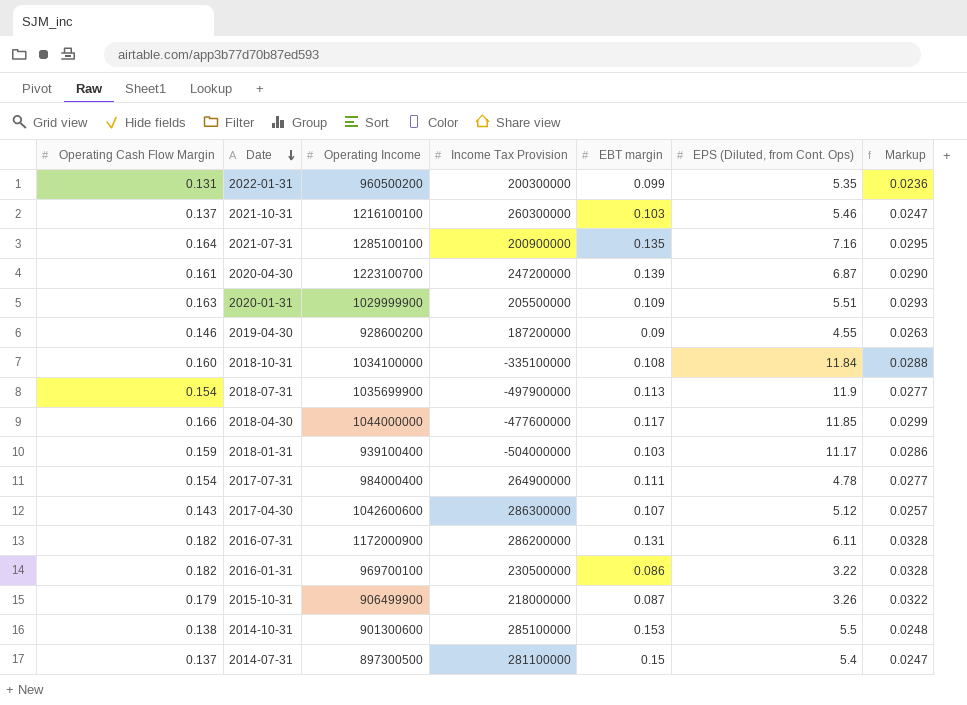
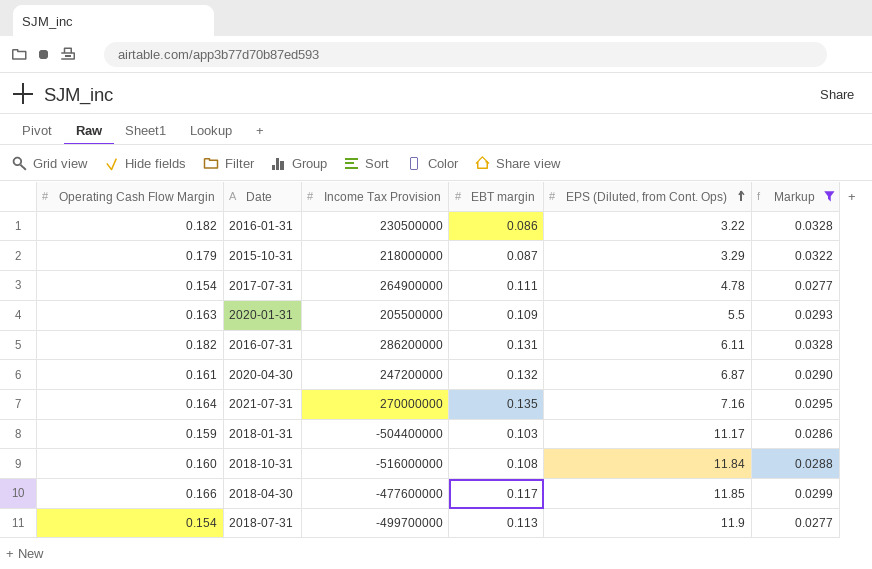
filter: none -> Markup >= 0.0277
row order: Date descending -> EPS (Diluted, from Cont. Ops) ascending
column Operating Income | position: 3 -> none
2015-10-31 | EPS (Diluted, from Cont. Ops): 3.26 -> 3.29
2020-01-31 | EPS (Diluted, from Cont. Ops): 5.51 -> 5.5
2020-04-30 | EBT margin: 0.139 -> 0.132
2021-07-31 | Income Tax Provision: 200900000 -> 270000000
2018-01-31 | Income Tax Provision: -504000000 -> -504400000
2018-10-31 | Income Tax Provision: -335100000 -> -516000000
2018-07-31 | Income Tax Provision: -497900000 -> -499700000

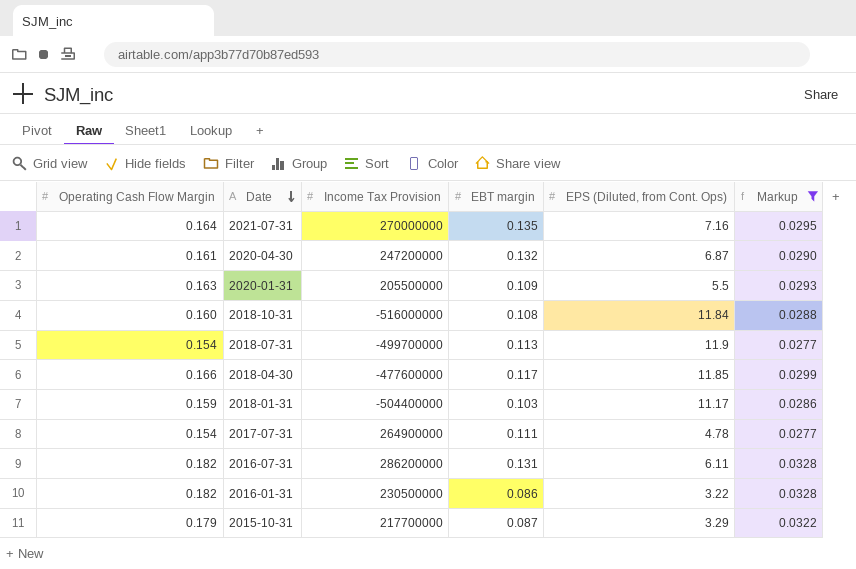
row order: EPS (Diluted, from Cont. Ops) ascending -> Date descending
2015-10-31 | Income Tax Provision: 218000000 -> 217700000

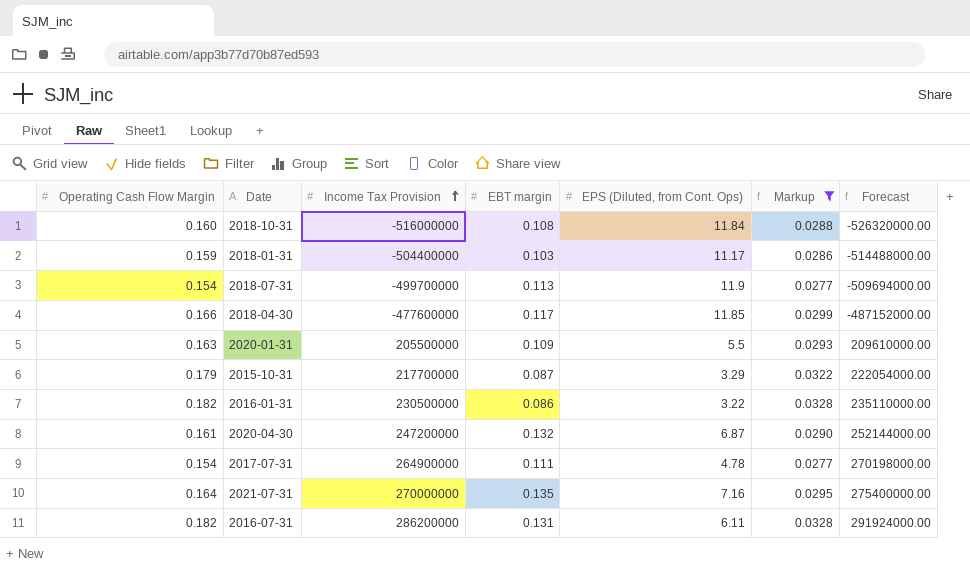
row order: Date descending -> Income Tax Provision ascending
column Forecast | formula: none -> [Income Tax Provision] * 1.02

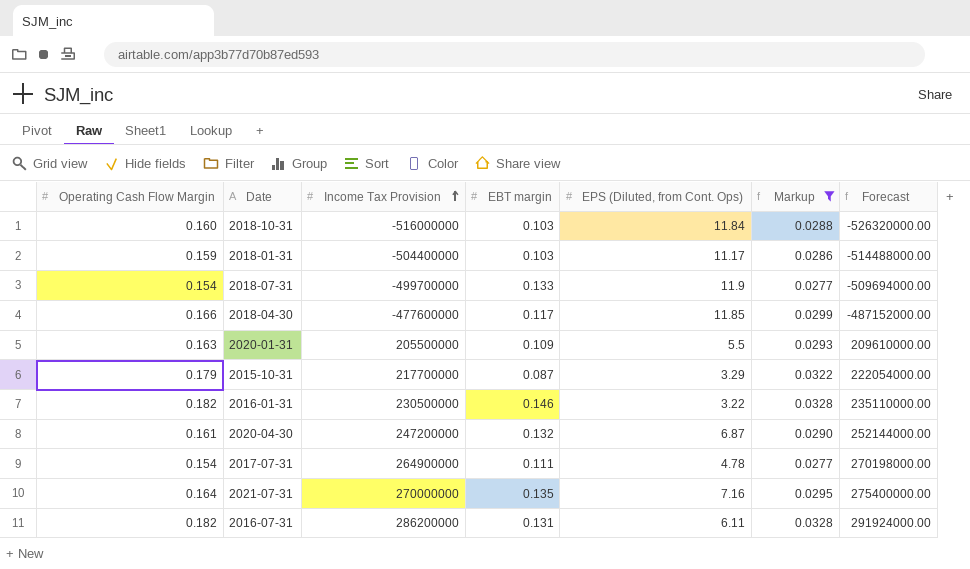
2018-10-31 | EBT margin: 0.108 -> 0.103
2018-07-31 | EBT margin: 0.113 -> 0.133
2016-01-31 | EBT margin: 0.086 -> 0.146

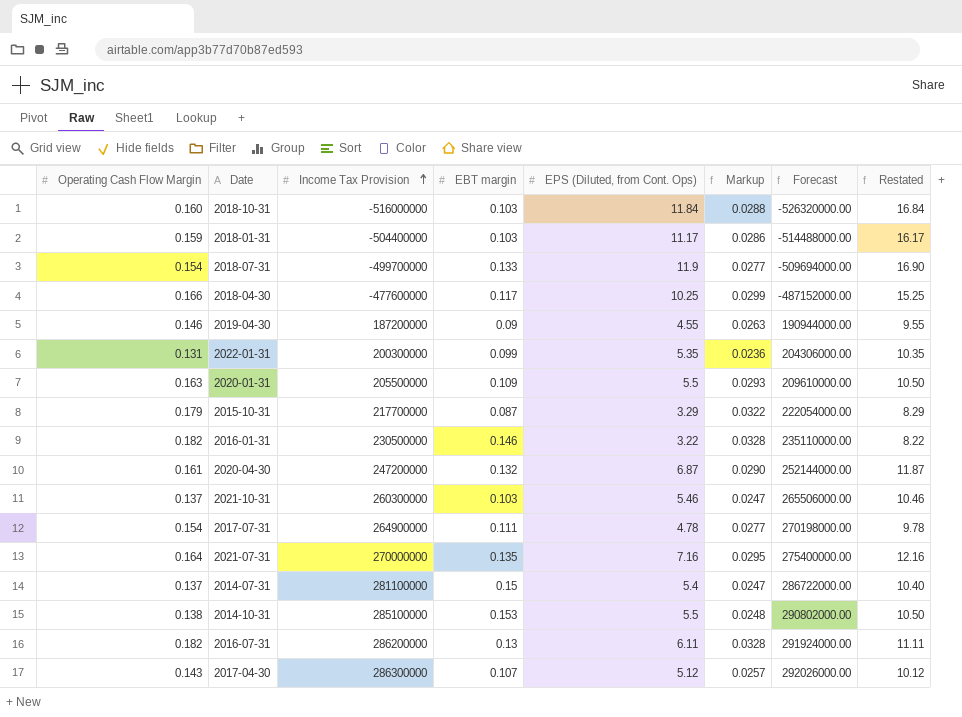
filter: Markup >= 0.0277 -> none
column Restated | formula: none -> [EPS (Diluted, from Cont. Ops)] + 5
2018-04-30 | EPS (Diluted, from Cont. Ops): 11.85 -> 10.25
2016-07-31 | EBT margin: 0.131 -> 0.13

